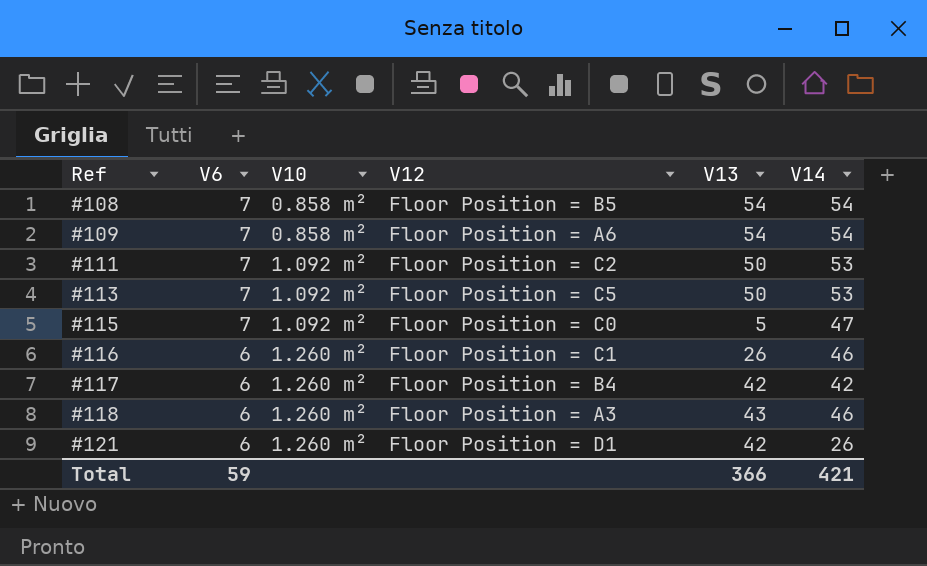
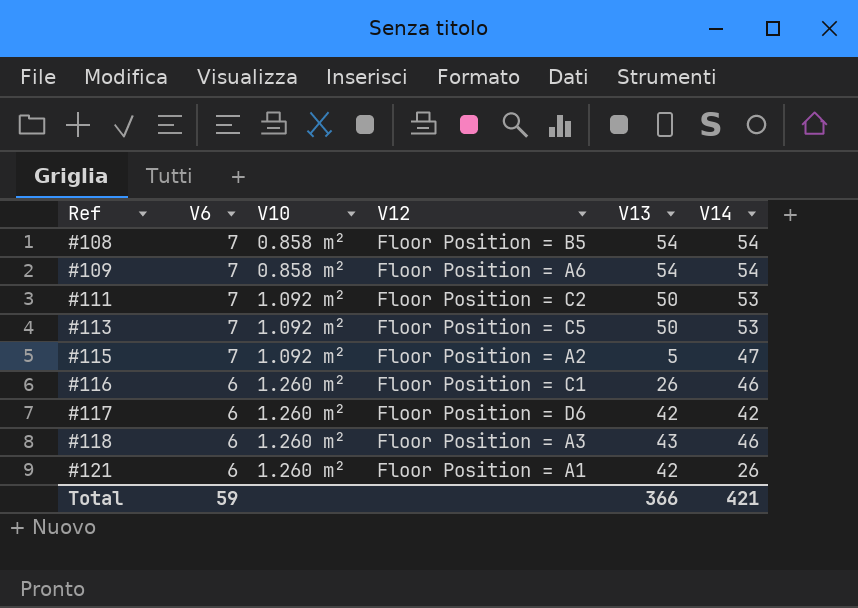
#115 | V12: Floor Position = C0 -> Floor Position = A2
#117 | V12: Floor Position = B4 -> Floor Position = D6
#121 | V12: Floor Position = D1 -> Floor Position = A1

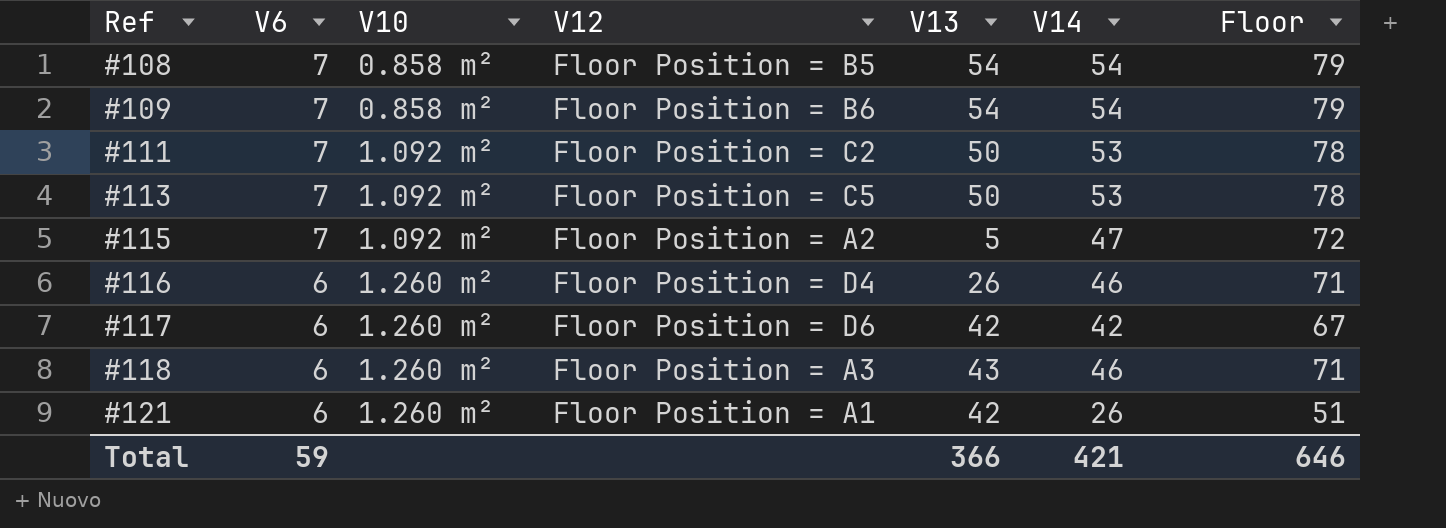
column Floor | formula: none -> [V14] + 25
#109 | V12: Floor Position = A6 -> Floor Position = B6
#116 | V12: Floor Position = C1 -> Floor Position = D4

